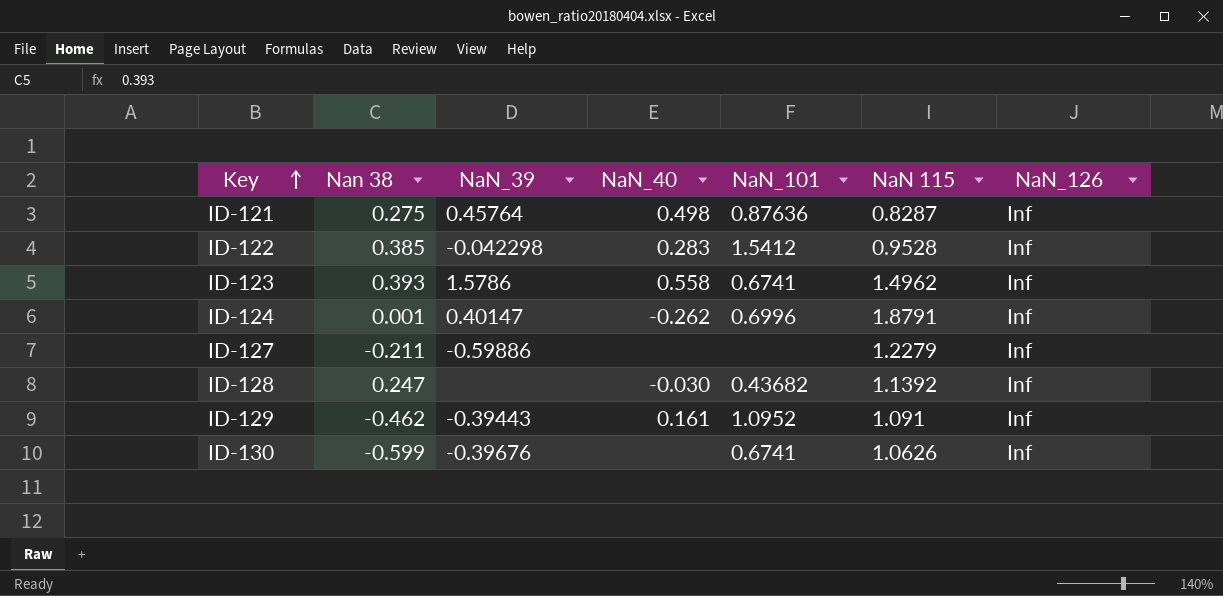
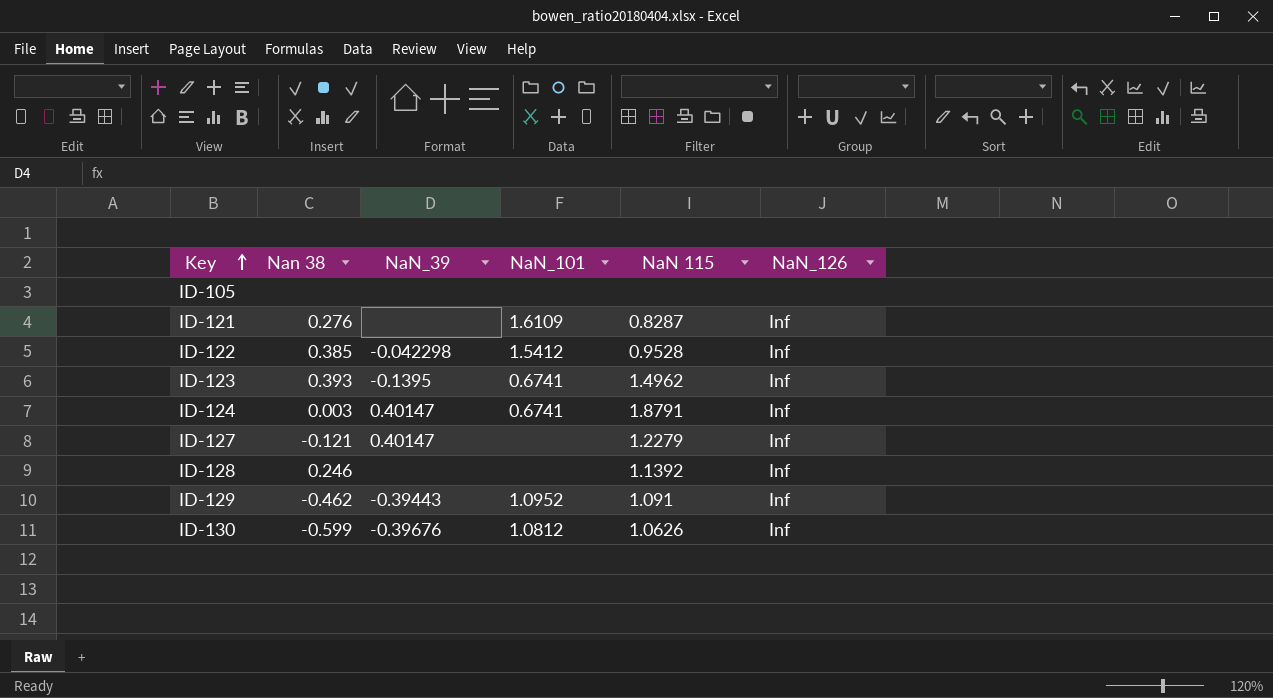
column NaN_40 | position: 4 -> none
row ID-105: none -> none | none | none | none | none
ID-121 | Nan 38: 0.275 -> 0.276
ID-121 | NaN_39: 0.45764 -> none
ID-121 | NaN_101: 0.87636 -> 1.6109
ID-123 | NaN_39: 1.5786 -> -0.1395
ID-124 | Nan 38: 0.001 -> 0.003
ID-124 | NaN_101: 0.6996 -> 0.6741
ID-127 | Nan 38: -0.211 -> -0.121
ID-127 | NaN_39: -0.59886 -> 0.40147
ID-128 | Nan 38: 0.247 -> 0.246
ID-128 | NaN_101: 0.43682 -> none
ID-130 | NaN_101: 0.6741 -> 1.0812

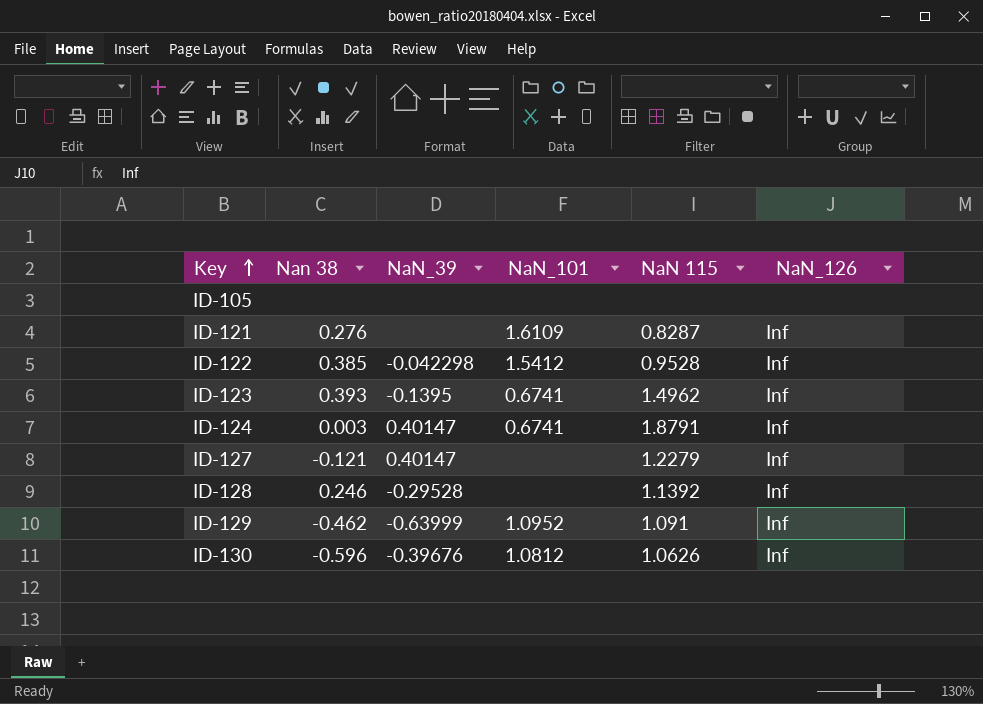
ID-128 | NaN_39: none -> -0.29528
ID-129 | NaN_39: -0.39443 -> -0.63999
ID-130 | Nan 38: -0.599 -> -0.596

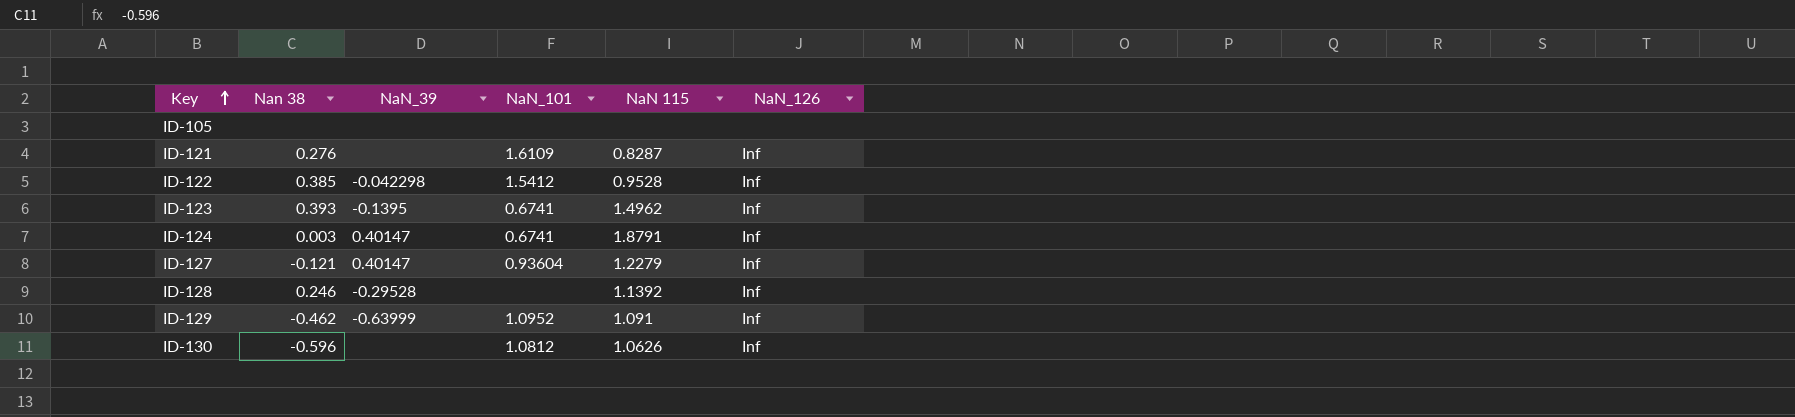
ID-127 | NaN_101: none -> 0.93604
ID-130 | NaN_39: -0.39676 -> none

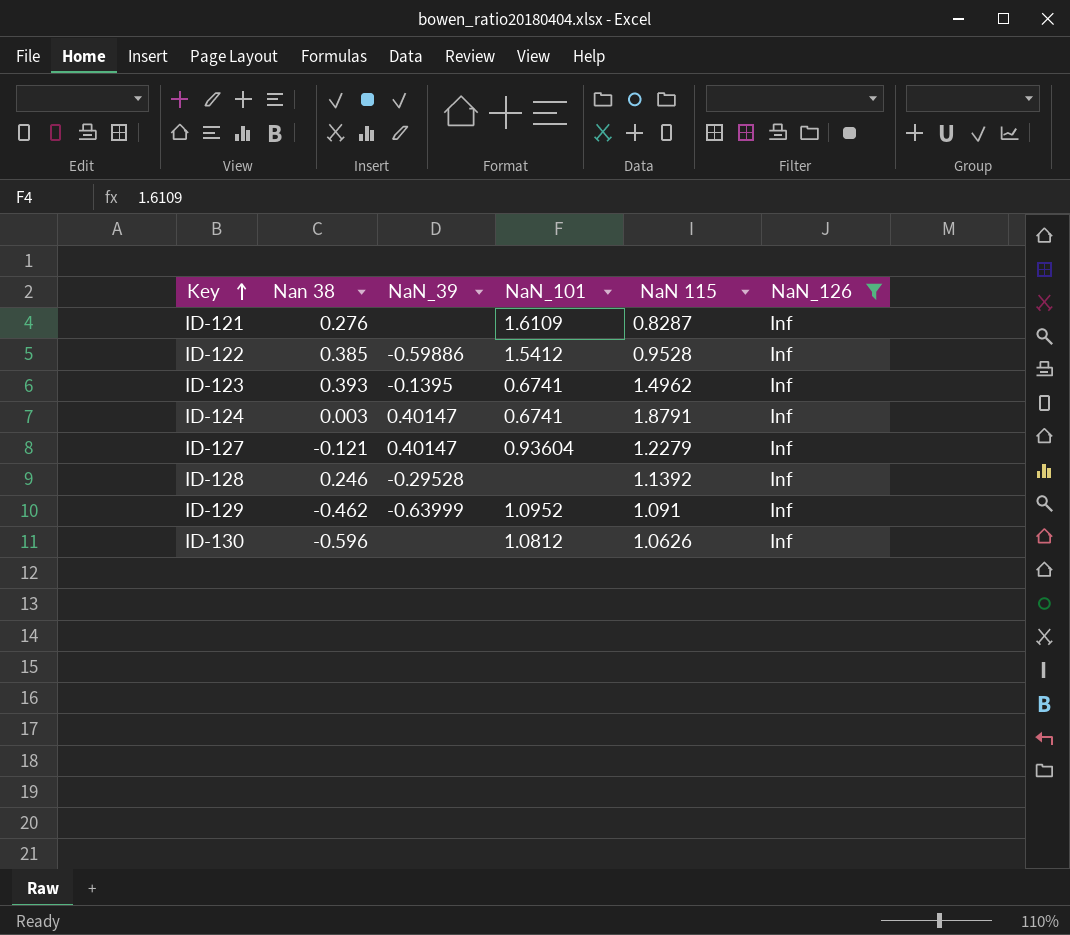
filter: none -> NaN_126 = Inf
ID-122 | NaN_39: -0.042298 -> -0.59886

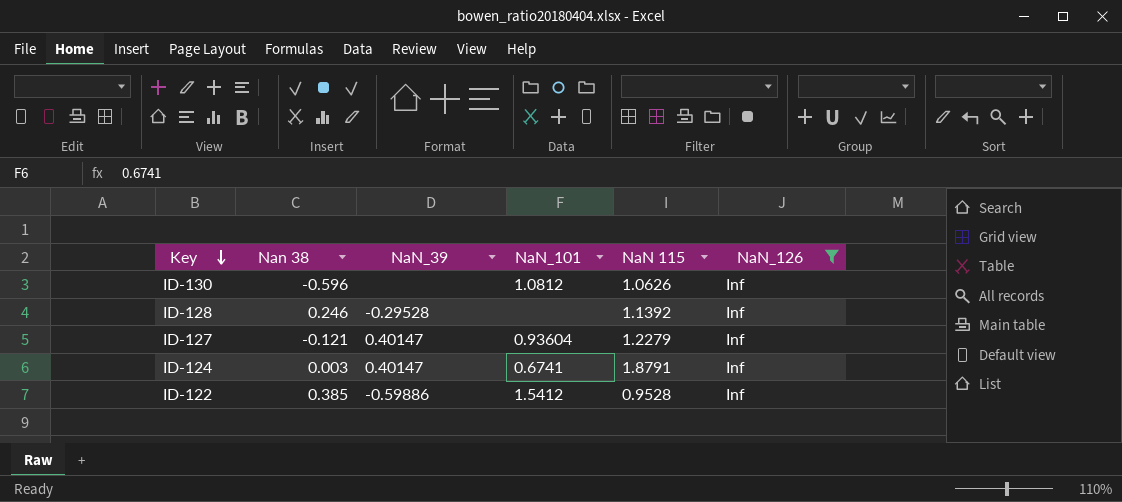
row order: Key ascending -> Key descending
row ID-121: 0.276 | none | 1.6109 | 0.8287 | Inf -> none
row ID-123: 0.393 | -0.1395 | 0.6741 | 1.4962 | Inf -> none
row ID-129: -0.462 | -0.63999 | 1.0952 | 1.091 | Inf -> none

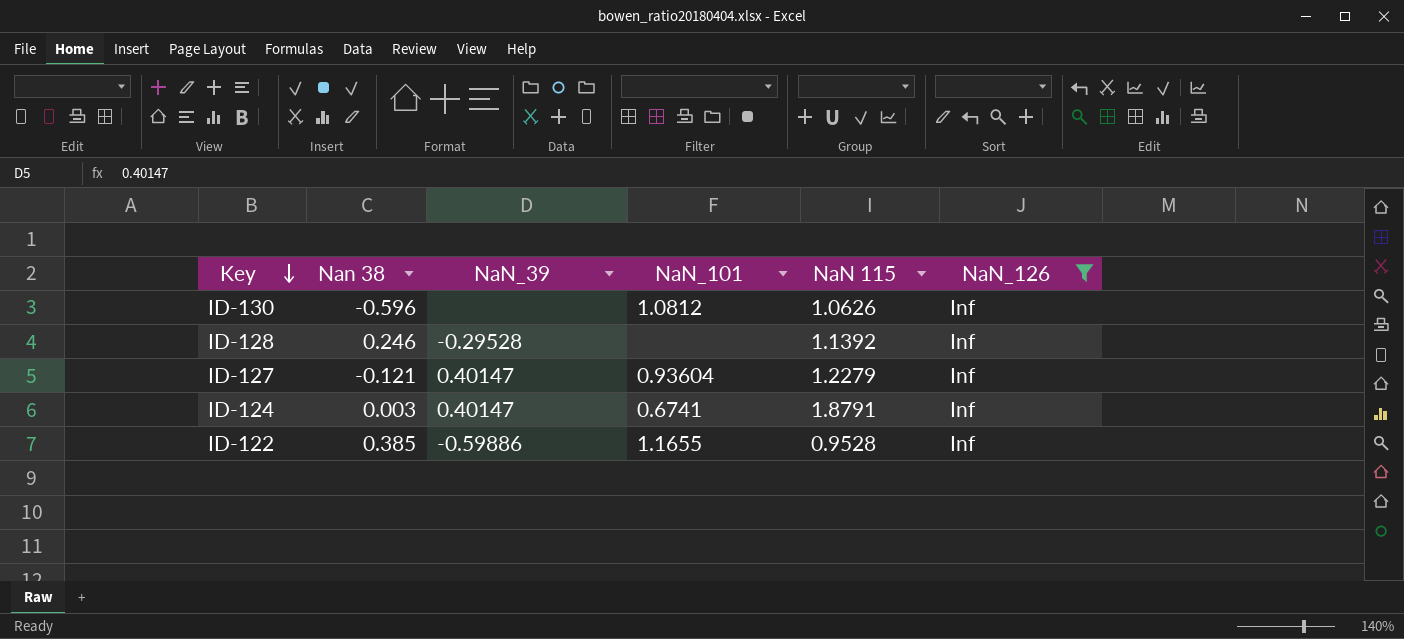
ID-122 | NaN_101: 1.5412 -> 1.1655

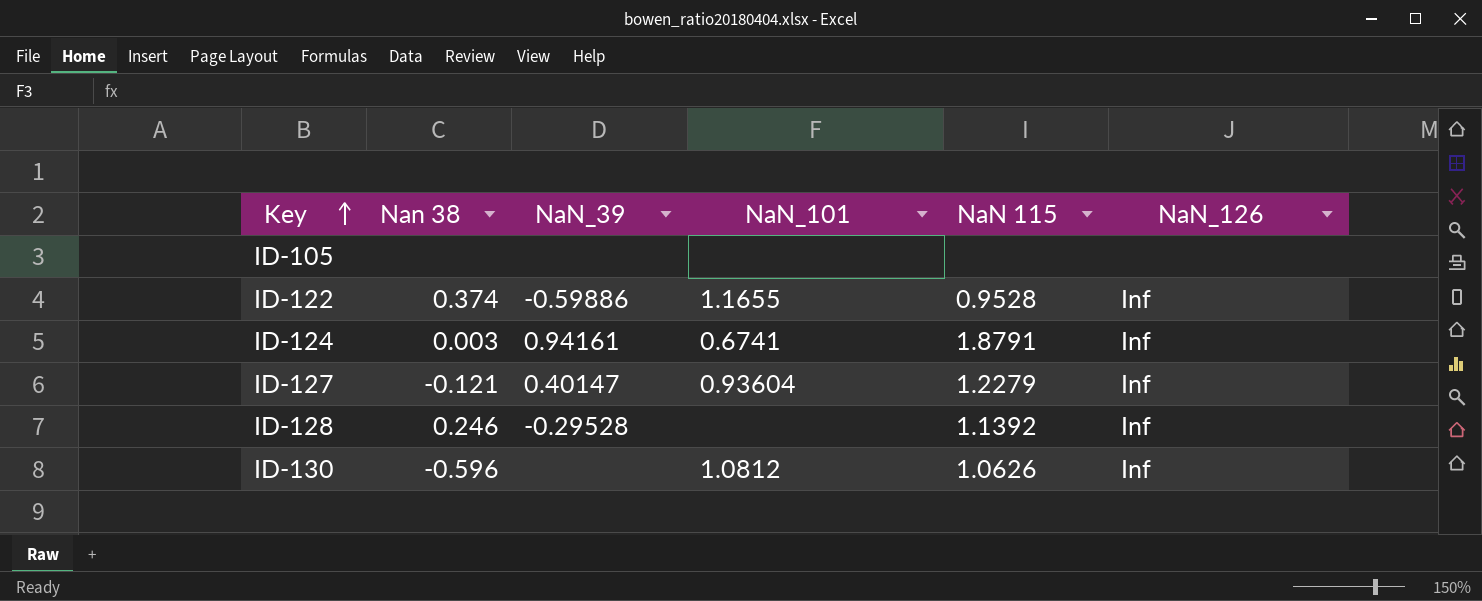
filter: NaN_126 = Inf -> none
row order: Key descending -> Key ascending
ID-122 | Nan 38: 0.385 -> 0.374
ID-124 | NaN_39: 0.40147 -> 0.94161

